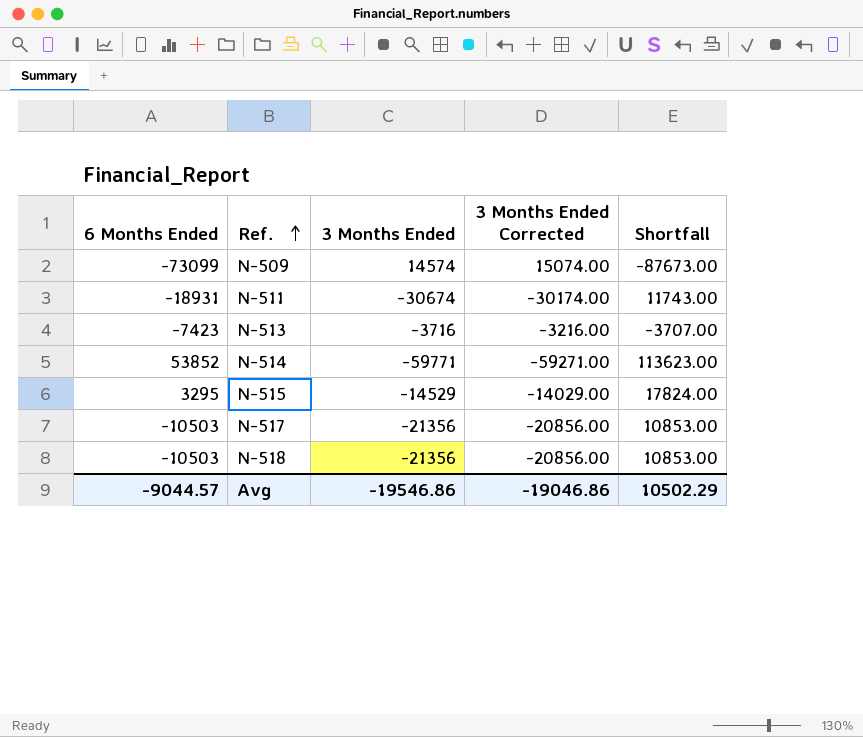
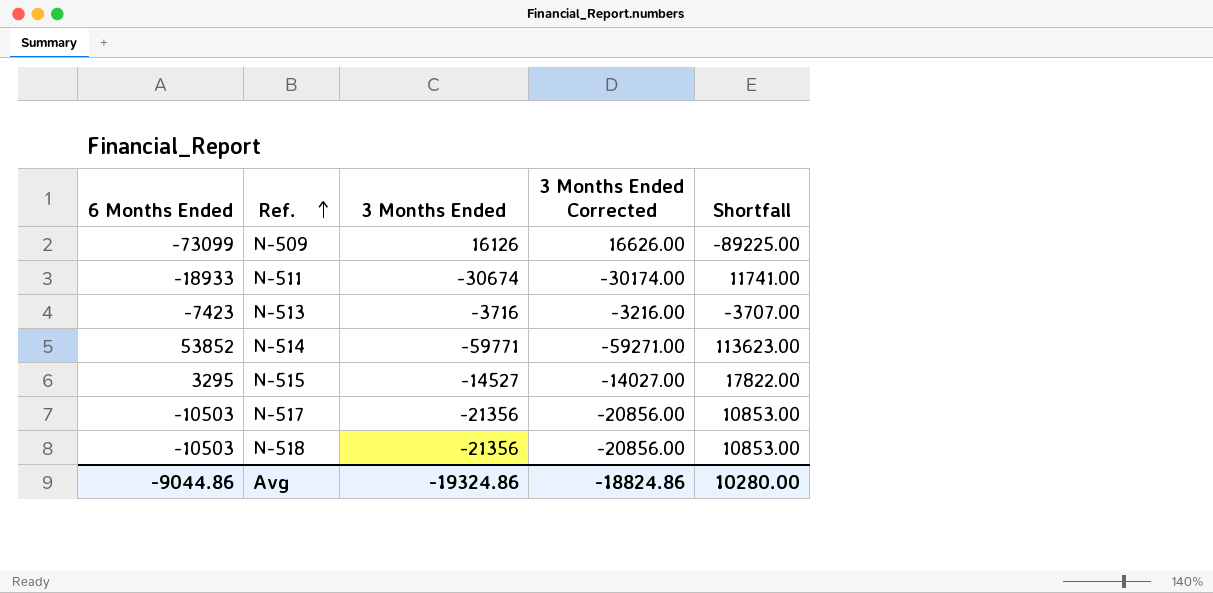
N-509 | 3 Months Ended: 14574 -> 16126
N-509 | 3 Months Ended Corrected: 15074.00 -> 16626.00
N-509 | Shortfall: -87673.00 -> -89225.00
N-511 | 6 Months Ended: -18931 -> -18933
N-511 | Shortfall: 11743.00 -> 11741.00
N-515 | 3 Months Ended: -14529 -> -14527
N-515 | 3 Months Ended Corrected: -14029.00 -> -14027.00
N-515 | Shortfall: 17824.00 -> 17822.00
Avg | 6 Months Ended: -9044.57 -> -9044.86
Avg | 3 Months Ended: -19546.86 -> -19324.86
Avg | 3 Months Ended Corrected: -19046.86 -> -18824.86
Avg | Shortfall: 10502.29 -> 10280.00

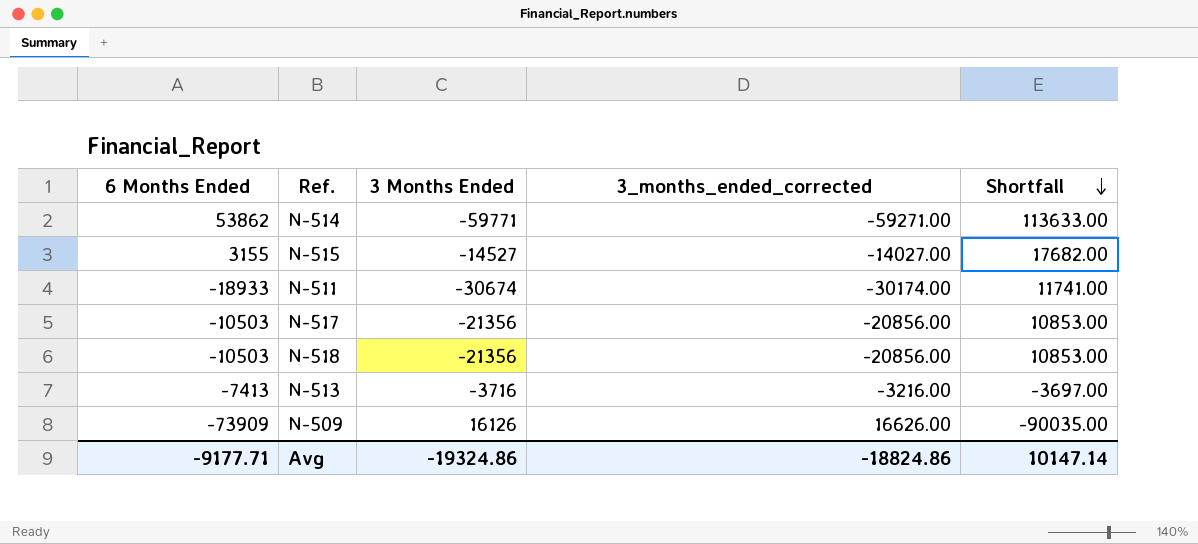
row order: Ref. ascending -> Shortfall descending
column name: 3 Months Ended Corrected -> 3_months_ended_corrected
N-514 | 6 Months Ended: 53852 -> 53862
N-514 | Shortfall: 113623.00 -> 113633.00
N-515 | 6 Months Ended: 3295 -> 3155
N-515 | Shortfall: 17822.00 -> 17682.00
N-513 | 6 Months Ended: -7423 -> -7413
N-513 | Shortfall: -3707.00 -> -3697.00
N-509 | 6 Months Ended: -73099 -> -73909
N-509 | Shortfall: -89225.00 -> -90035.00
Avg | 6 Months Ended: -9044.86 -> -9177.71
Avg | Shortfall: 10280.00 -> 10147.14

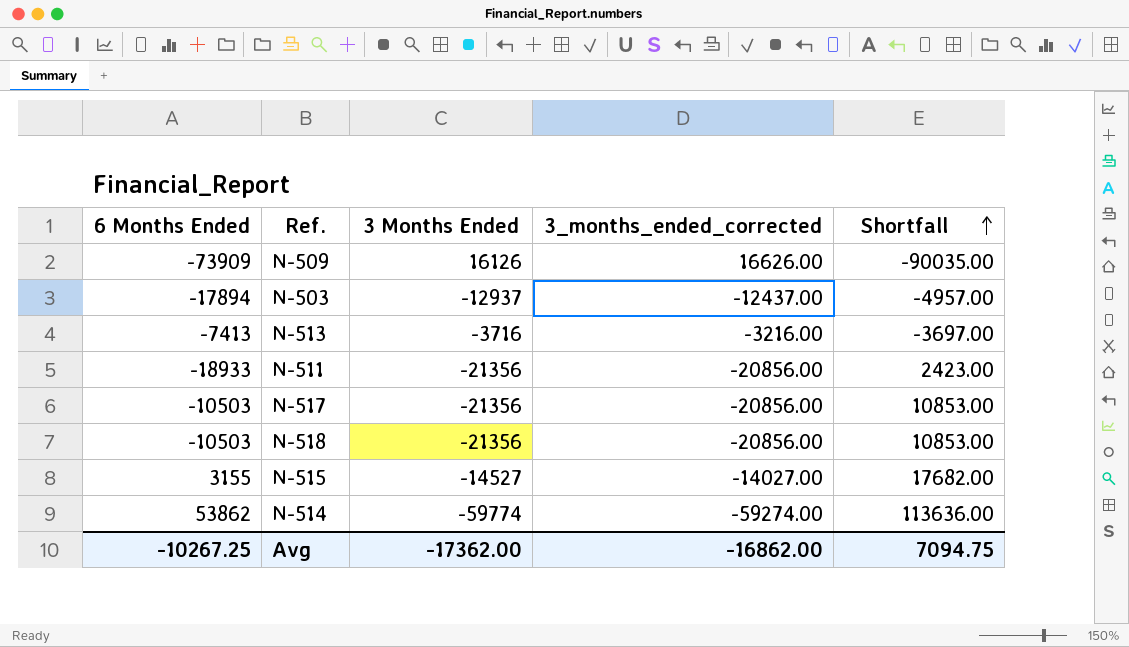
row order: Shortfall descending -> Shortfall ascending
row N-503: none -> -17894 | -12937 | -12437.00 | -4957.00
N-511 | 3 Months Ended: -30674 -> -21356
N-511 | 3_months_ended_corrected: -30174.00 -> -20856.00
N-511 | Shortfall: 11741.00 -> 2423.00
N-514 | 3 Months Ended: -59771 -> -59774
N-514 | 3_months_ended_corrected: -59271.00 -> -59274.00
N-514 | Shortfall: 113633.00 -> 113636.00
Avg | 6 Months Ended: -9177.71 -> -10267.25
Avg | 3 Months Ended: -19324.86 -> -17362.00
Avg | 3_months_ended_corrected: -18824.86 -> -16862.00
Avg | Shortfall: 10147.14 -> 7094.75

